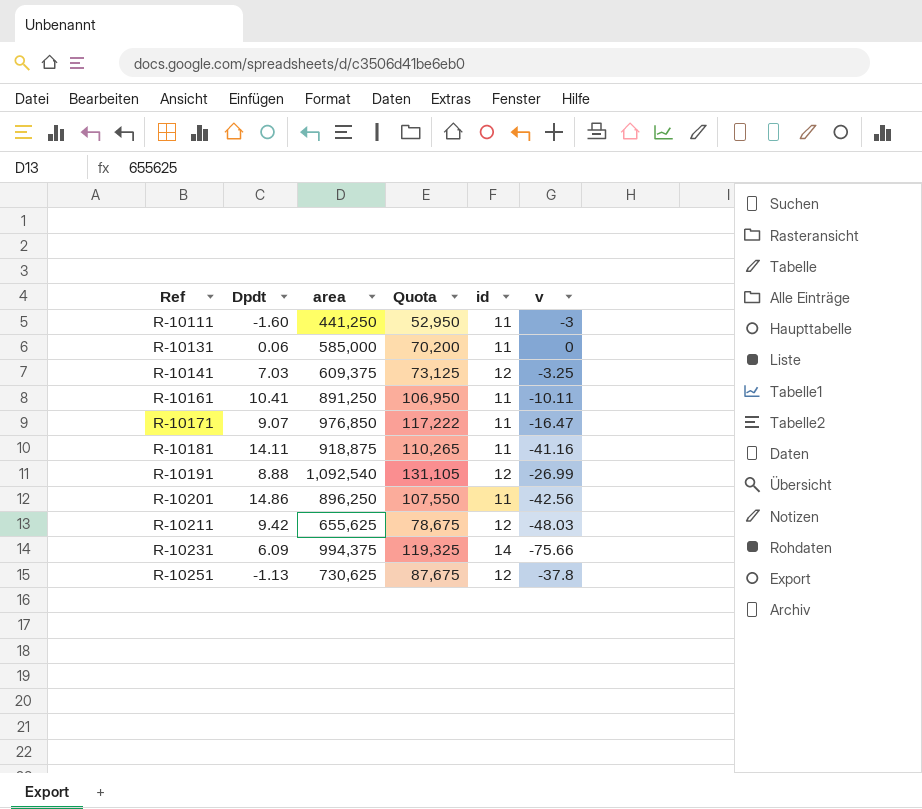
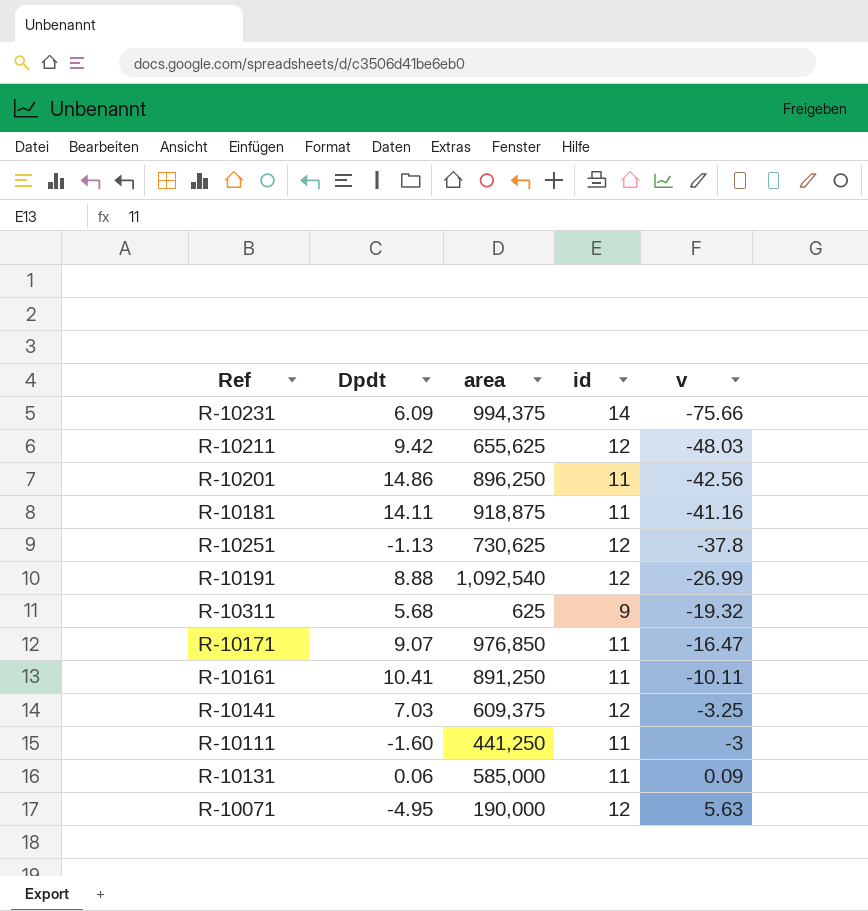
row order: Ref ascending -> v ascending
column Quota | formula: [area] * 0.12 -> none
row R-10311: none -> 5.68 | 625 | 9 | -19.32
R-10131 | v: 0 -> 0.09
row R-10071: none -> -4.95 | 190,000 | 12 | 5.63

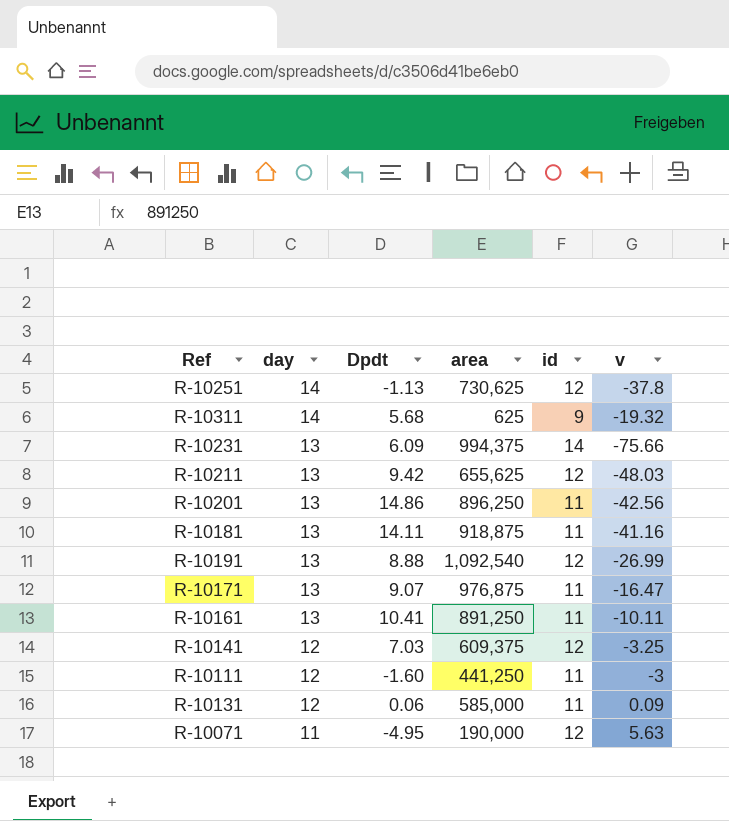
row order: v ascending -> day descending
column day | position: none -> 2
R-10171 | area: 976,850 -> 976,875

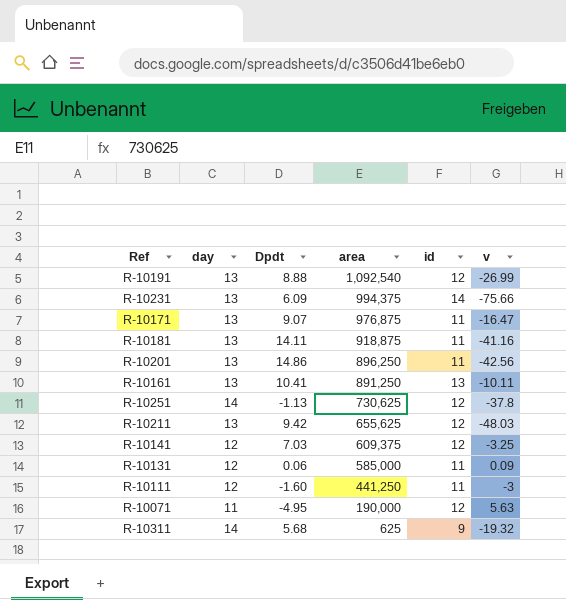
row order: day descending -> area descending
R-10161 | id: 11 -> 13

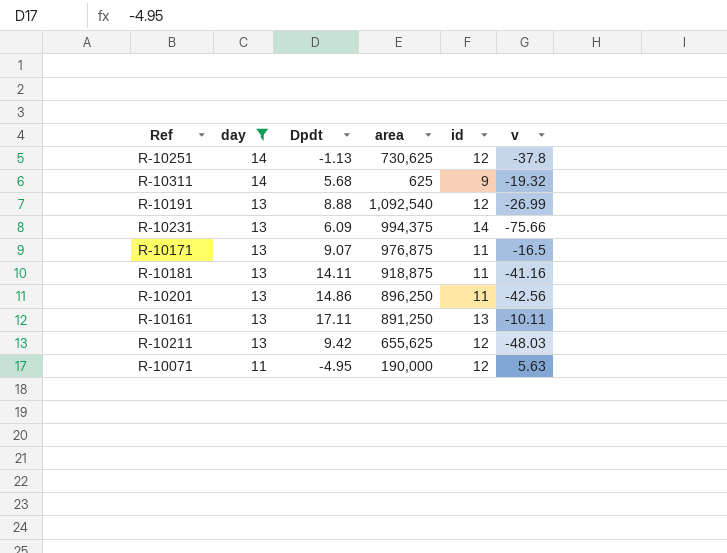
filter: none -> day != 12
row order: area descending -> day descending
R-10171 | v: -16.47 -> -16.5
R-10161 | Dpdt: 10.41 -> 17.11

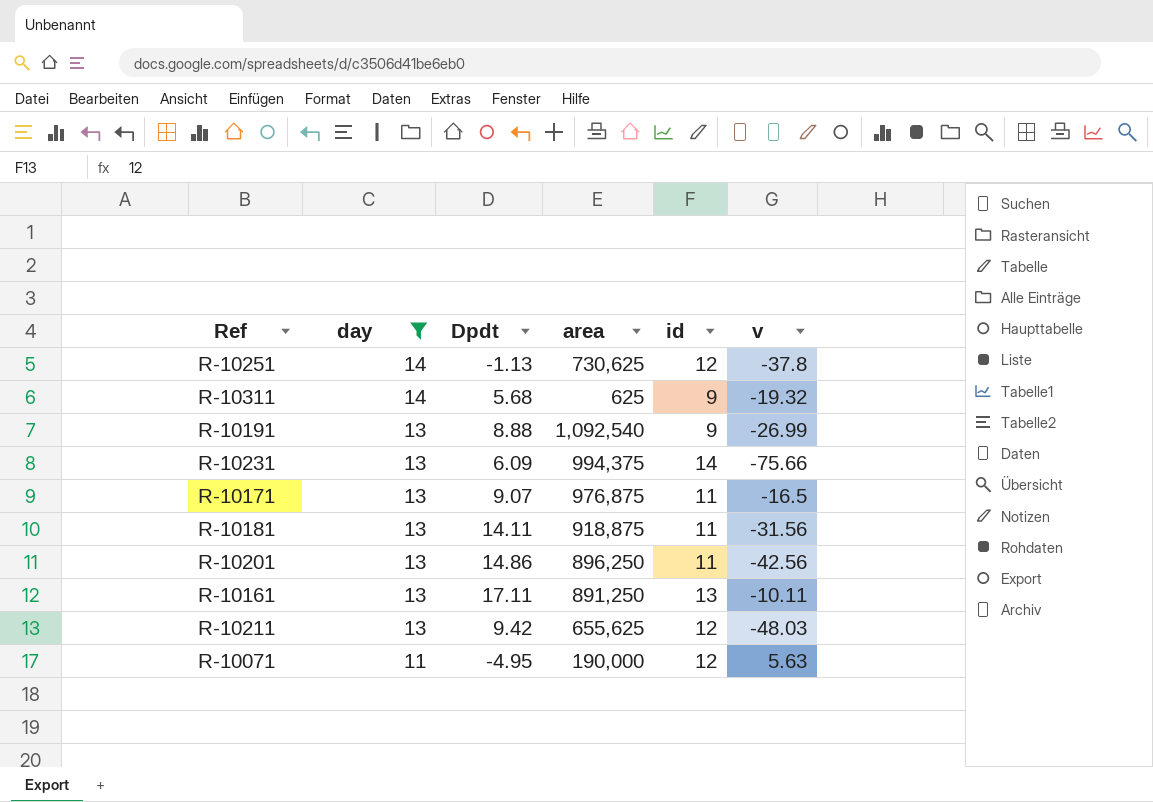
R-10191 | id: 12 -> 9
R-10181 | v: -41.16 -> -31.56

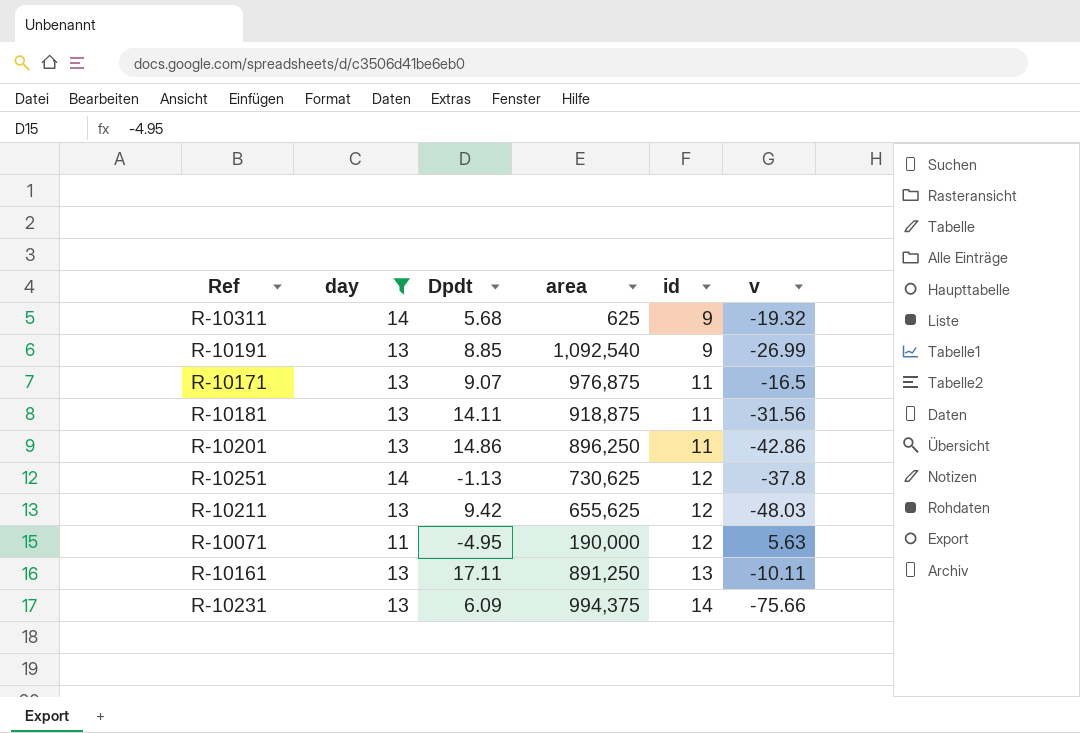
row order: day descending -> id ascending
R-10191 | Dpdt: 8.88 -> 8.85
R-10201 | v: -42.56 -> -42.86

